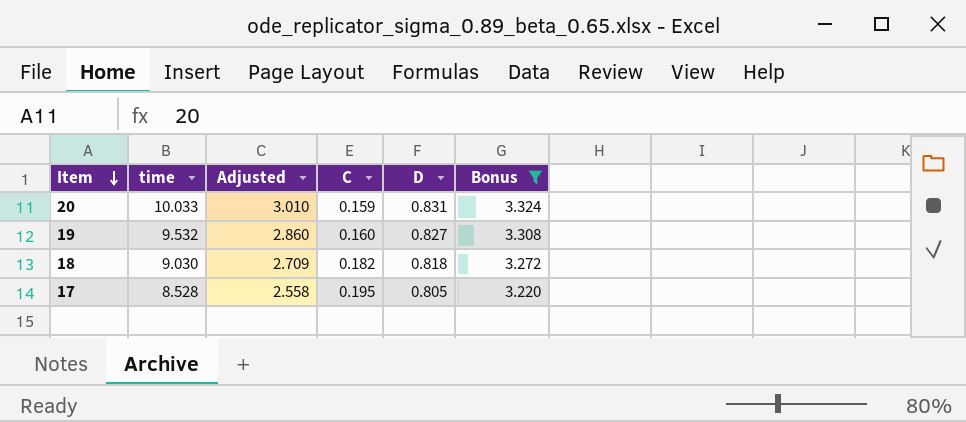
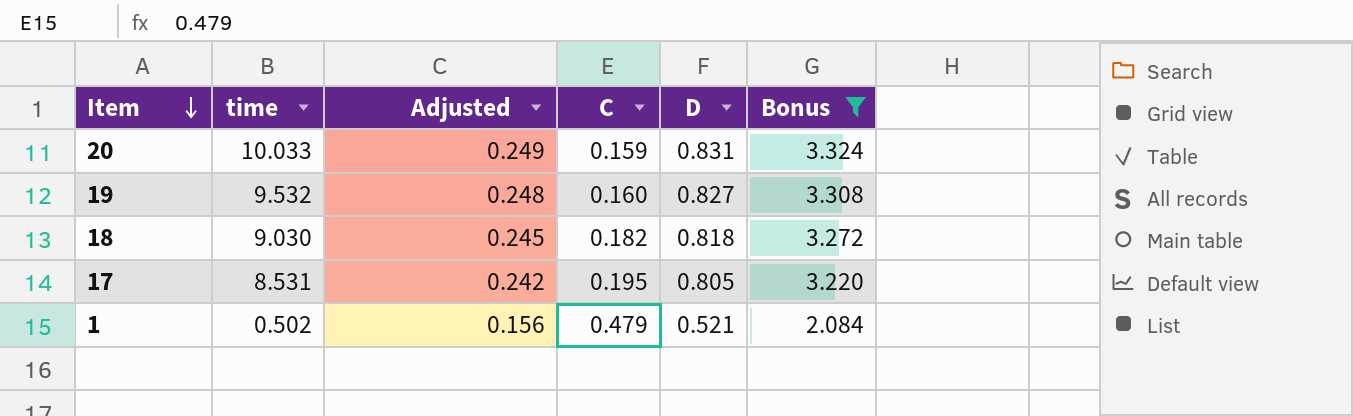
column Adjusted | formula: [time] * 0.3 -> [D] * 0.3
17 | time: 8.528 -> 8.531
row 1: none -> 0.502 | 0.156 | 0.479 | 0.521 | 2.084

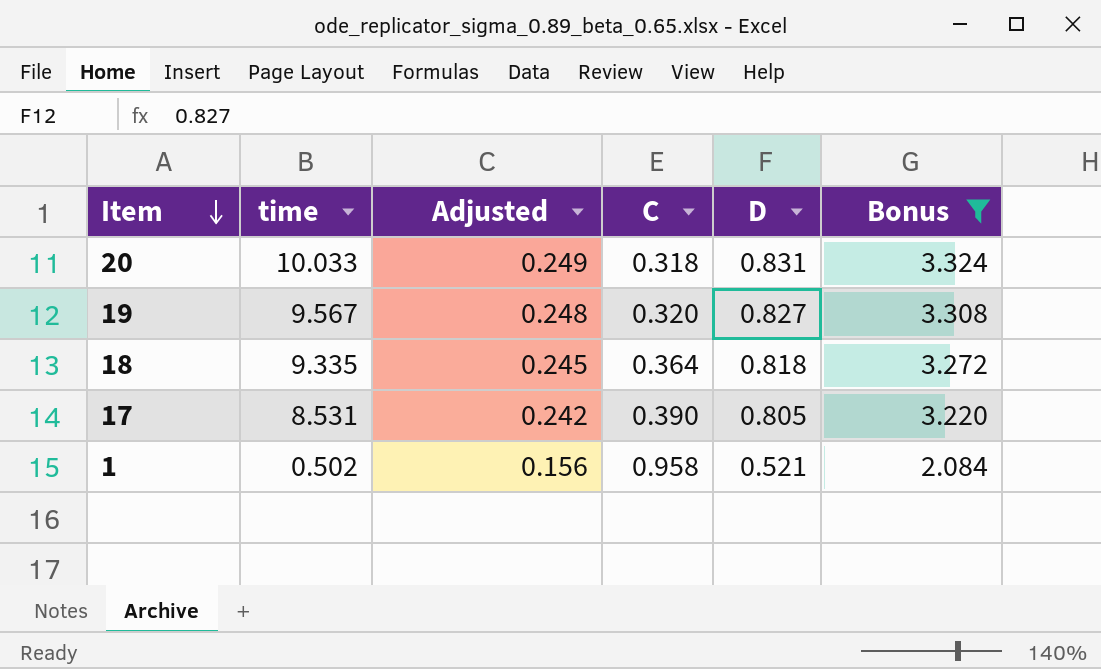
20 | C: 0.159 -> 0.318
19 | time: 9.532 -> 9.567
19 | C: 0.160 -> 0.320
18 | time: 9.030 -> 9.335
18 | C: 0.182 -> 0.364
17 | C: 0.195 -> 0.390
1 | C: 0.479 -> 0.958

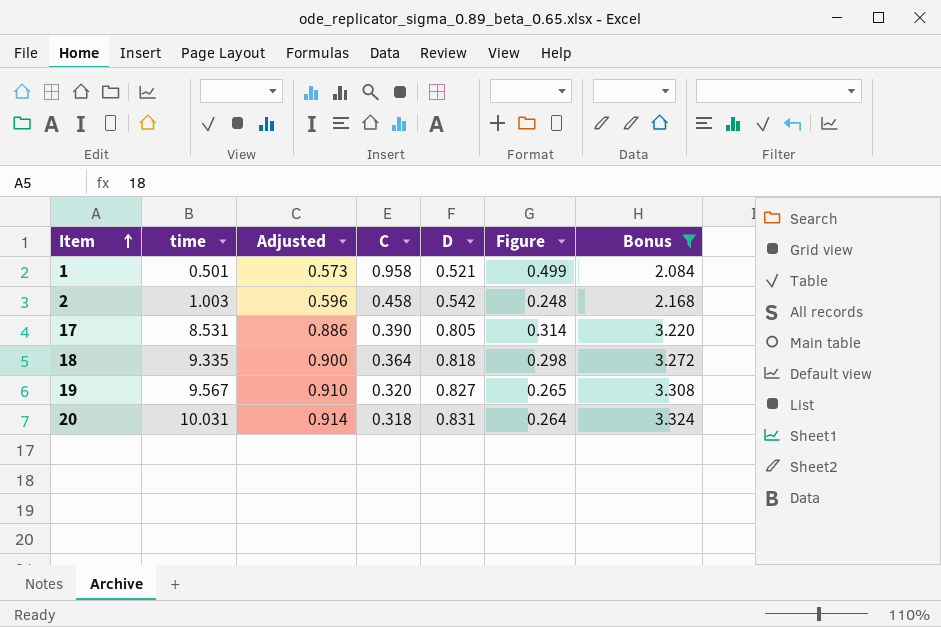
row order: Item descending -> Item ascending
column Adjusted | formula: [D] * 0.3 -> [D] * 1.1
column Figure | formula: none -> [C] * [D]
1 | time: 0.502 -> 0.501
row 2: none -> 1.003 | 0.596 | 0.458 | 0.542 | 0.248 | 2.168
20 | time: 10.033 -> 10.031

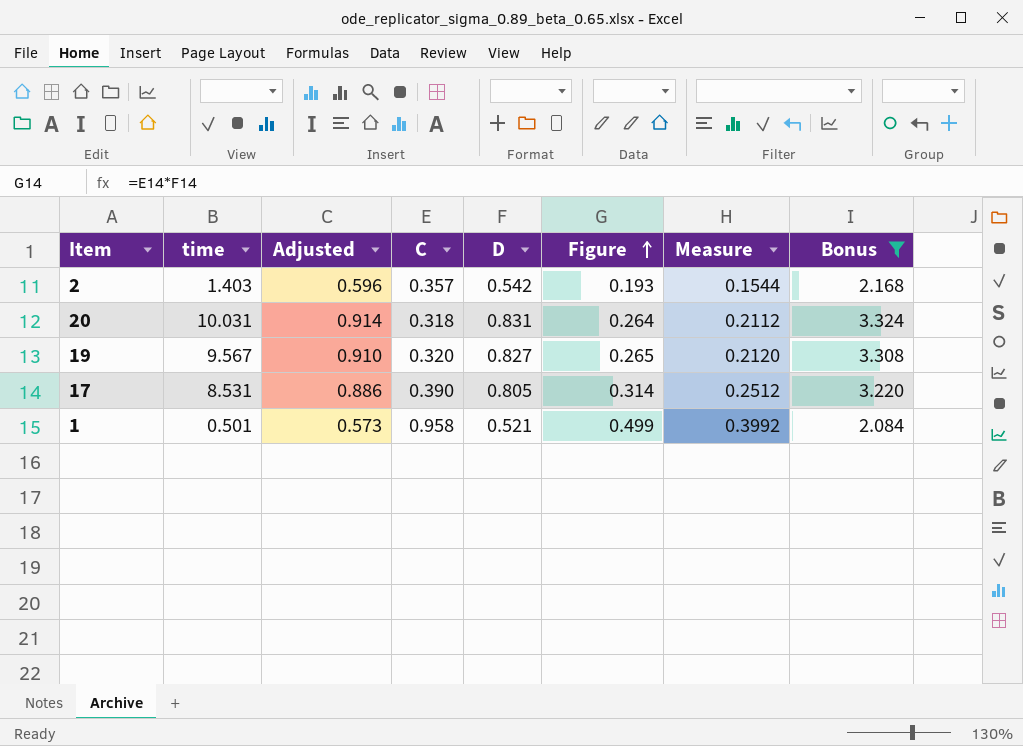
row order: Item ascending -> Figure ascending
column Measure | formula: none -> [Figure] * 0.8
row 18: 9.335 | 0.900 | 0.364 | 0.818 | 0.298 | 3.272 -> none
2 | time: 1.003 -> 1.403
2 | C: 0.458 -> 0.357
2 | Figure: 0.248 -> 0.193

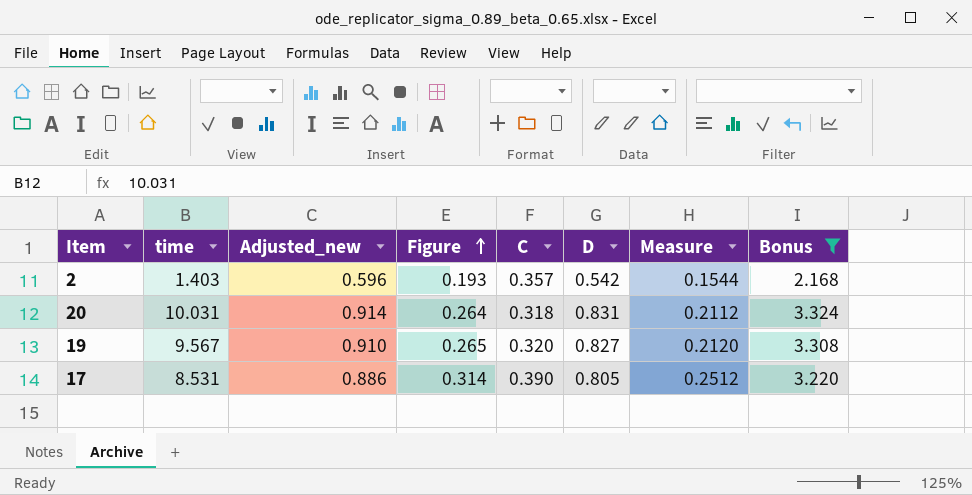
column name: Adjusted -> Adjusted_new
column Figure | position: 6 -> 4
row 1: 0.501 | 0.573 | 0.958 | 0.521 | 0.499 | 0.3992 | 2.084 -> none

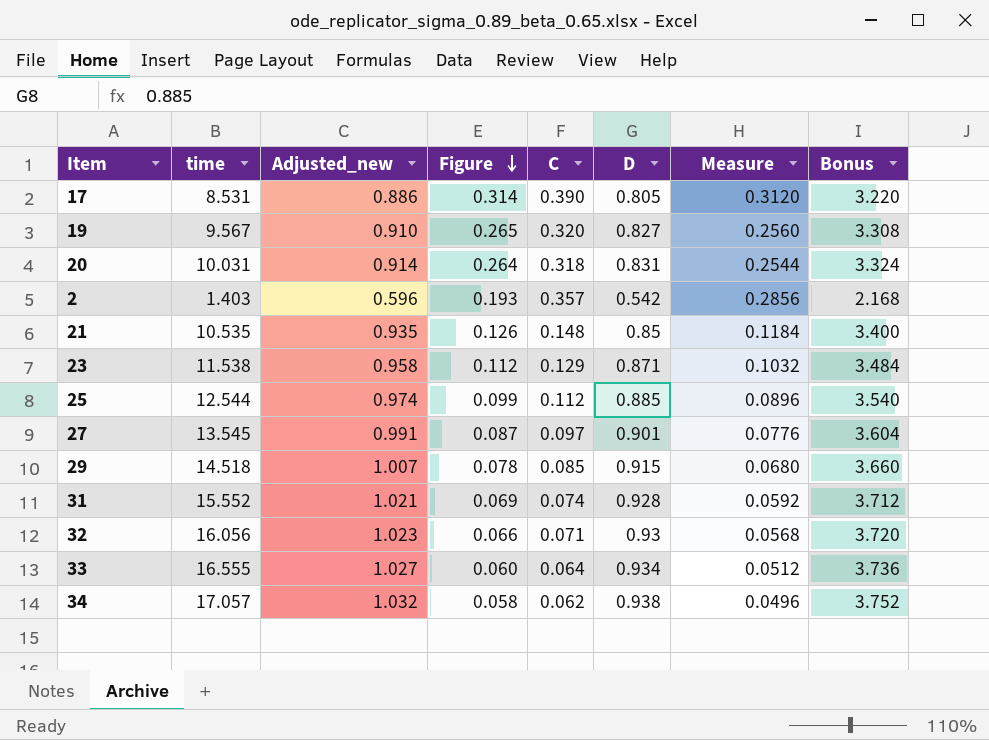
filter: Bonus <= 3.324 -> none
row order: Figure ascending -> Figure descending
column Measure | formula: [Figure] * 0.8 -> [C] * 0.8

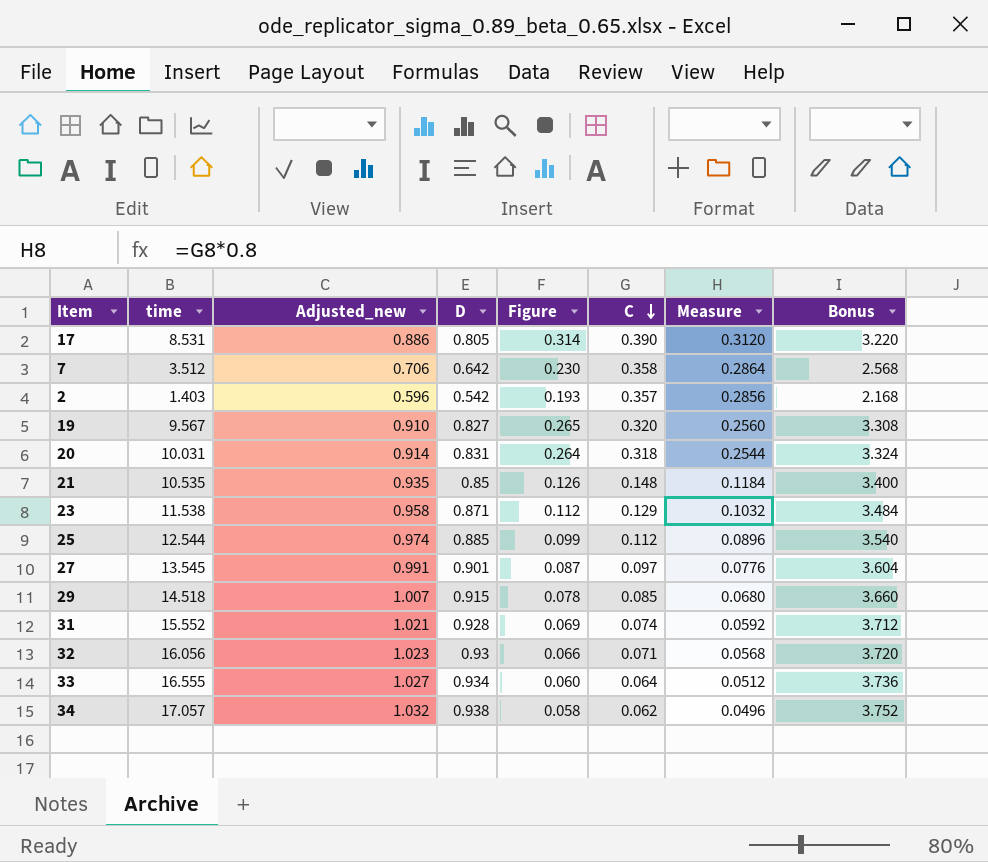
row order: Figure descending -> C descending
column D | position: 6 -> 4
row 7: none -> 3.512 | 0.706 | 0.642 | 0.230 | 0.358 | 0.2864 | 2.568

